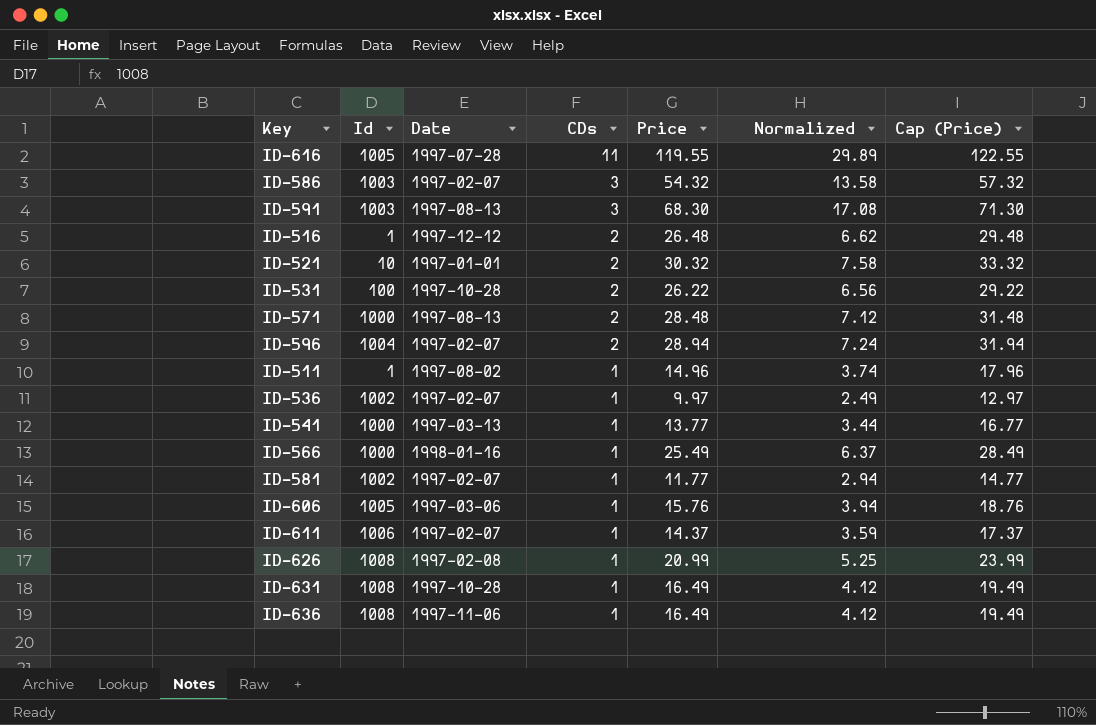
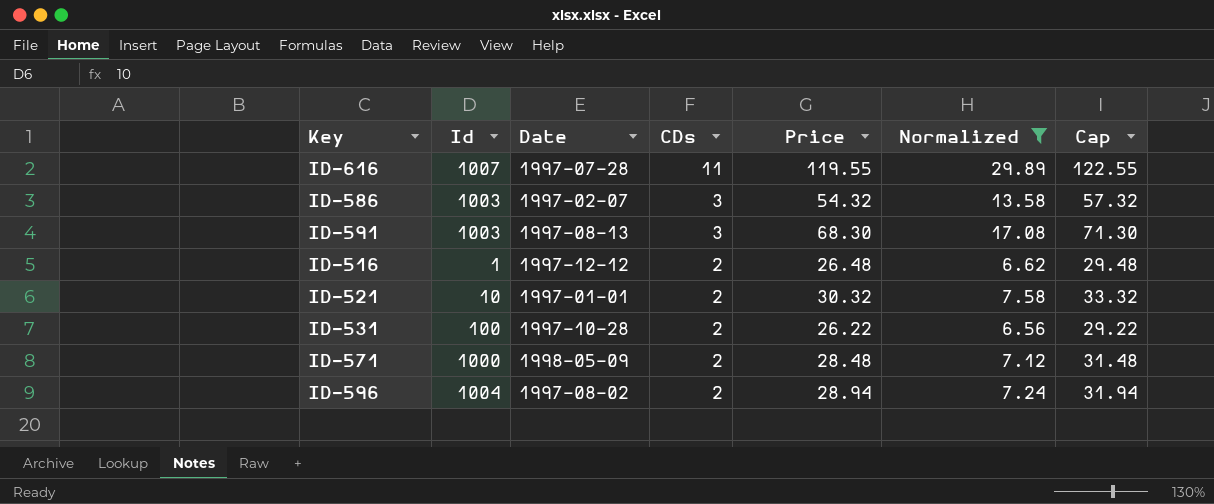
filter: none -> Normalized >= 6.56
column name: Cap (Price) -> Cap
ID-616 | Id: 1005 -> 1007
ID-571 | Date: 1997-08-13 -> 1998-05-09
ID-596 | Date: 1997-02-07 -> 1997-08-02

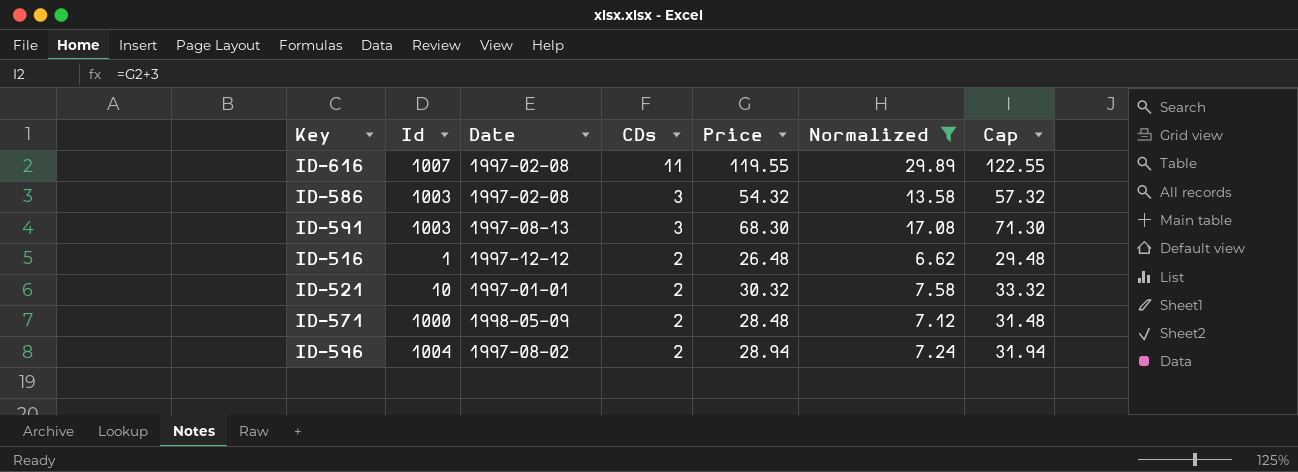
row ID-531: 100 | 1997-10-28 | 2 | 26.22 | 6.56 | 29.22 -> none
ID-616 | Date: 1997-07-28 -> 1997-02-08
ID-586 | Date: 1997-02-07 -> 1997-02-08

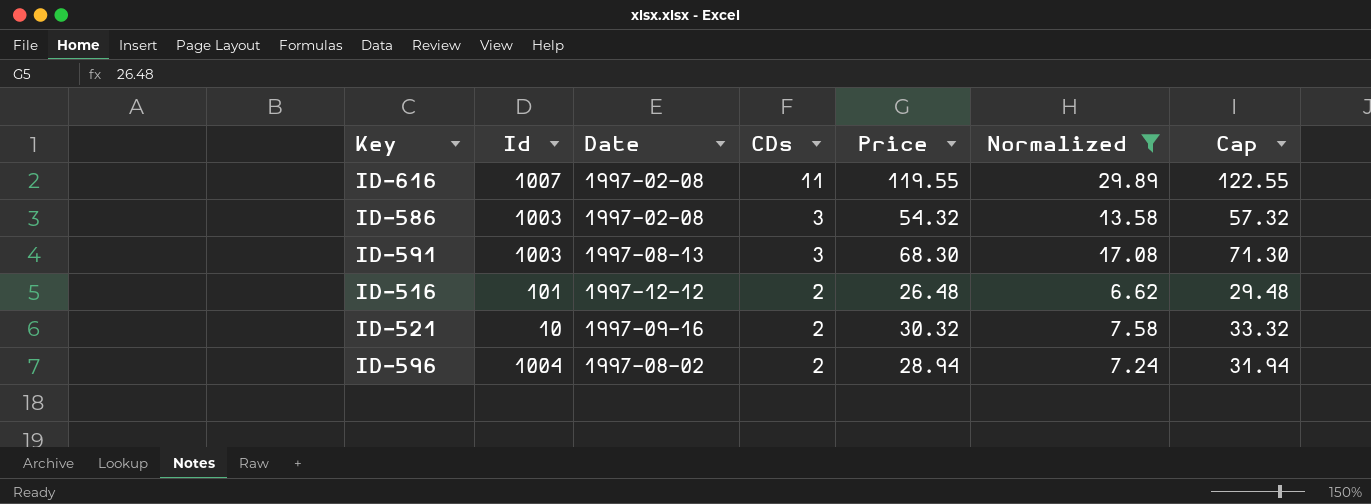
row ID-571: 1000 | 1998-05-09 | 2 | 28.48 | 7.12 | 31.48 -> none
ID-516 | Id: 1 -> 101
ID-521 | Date: 1997-01-01 -> 1997-09-16

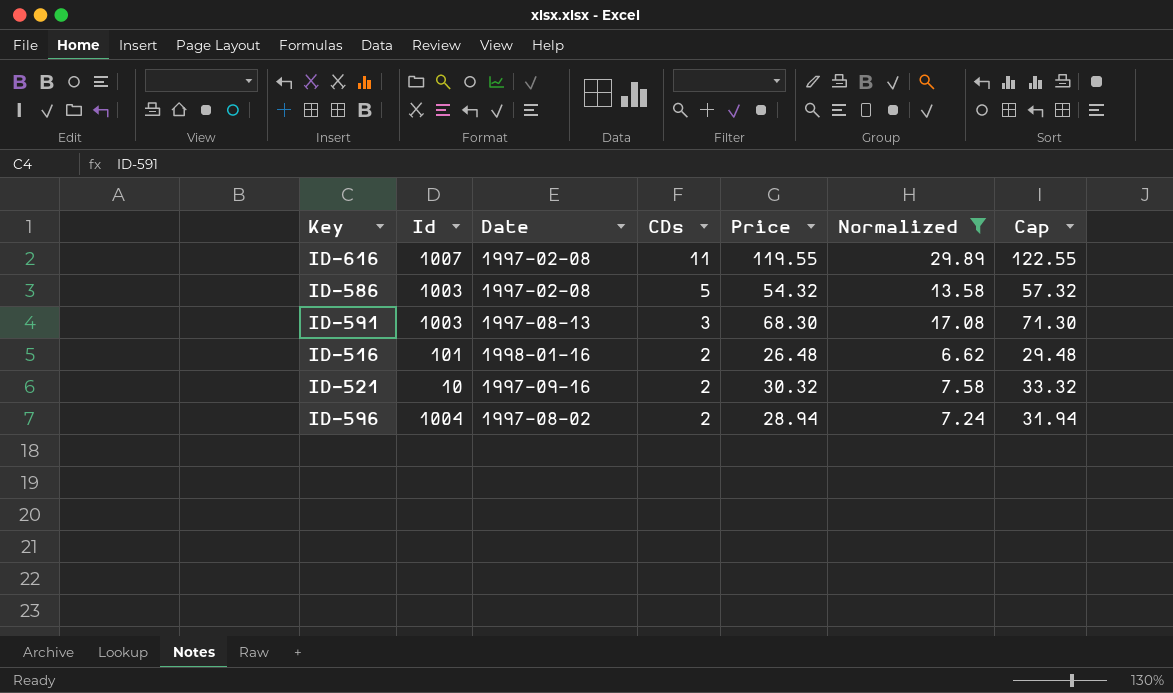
ID-586 | CDs: 3 -> 5
ID-516 | Date: 1997-12-12 -> 1998-01-16

